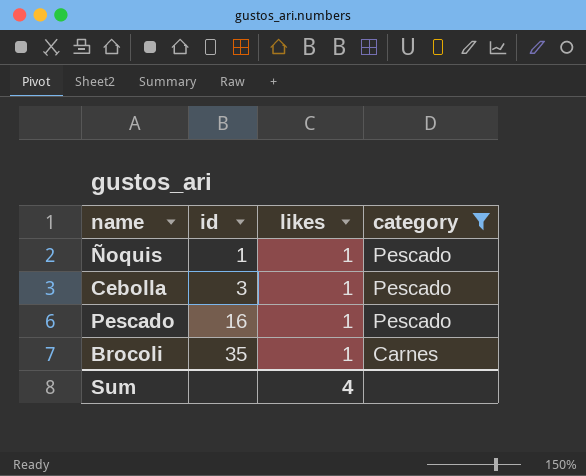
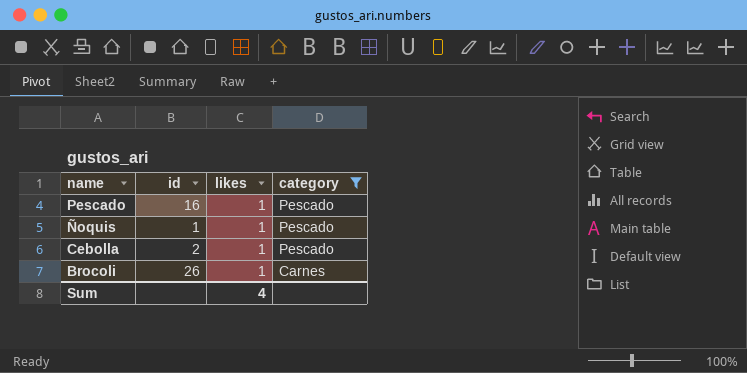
row order: id ascending -> name descending
Cebolla | id: 3 -> 2
Brocoli | id: 35 -> 26

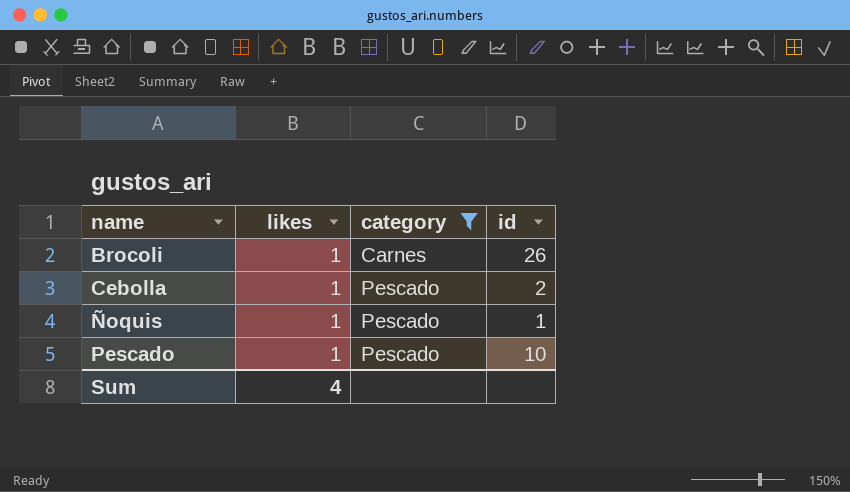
row order: name descending -> name ascending
column id | position: 2 -> 4
Pescado | id: 16 -> 10

